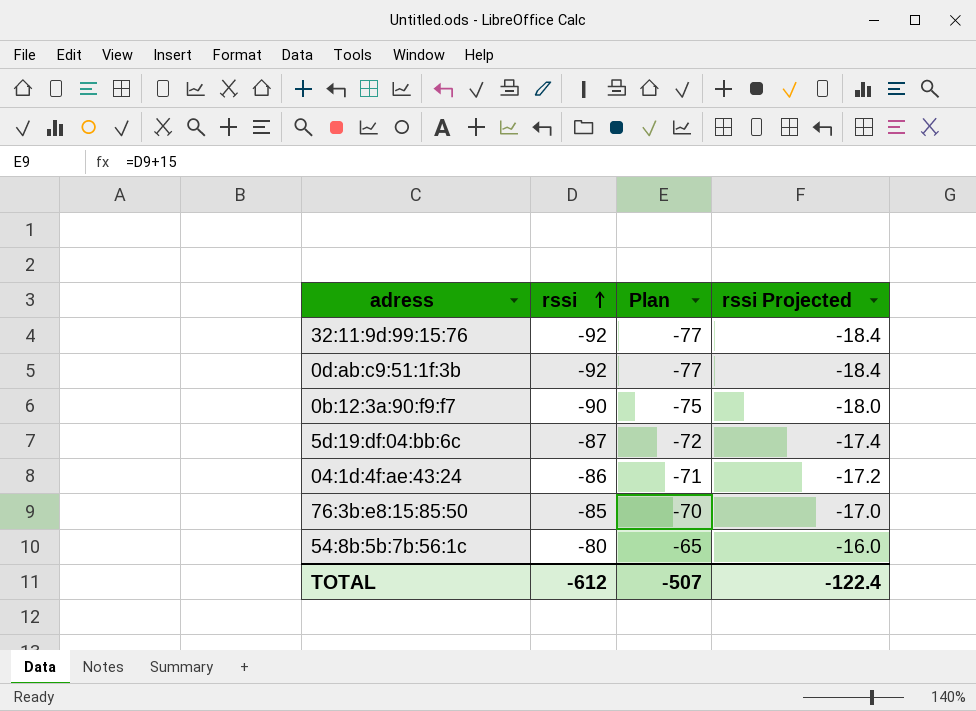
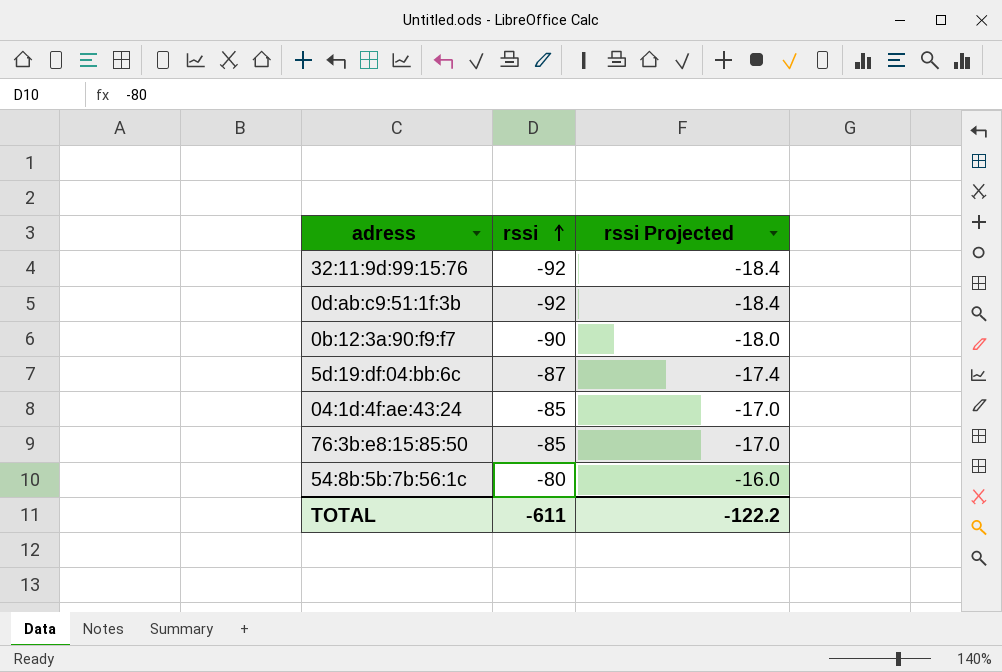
column Plan | formula: [rssi] + 15 -> none
04:1d:4f:ae:43:24 | rssi: -86 -> -85
04:1d:4f:ae:43:24 | rssi Projected: -17.2 -> -17.0
TOTAL | rssi: -612 -> -611
TOTAL | rssi Projected: -122.4 -> -122.2

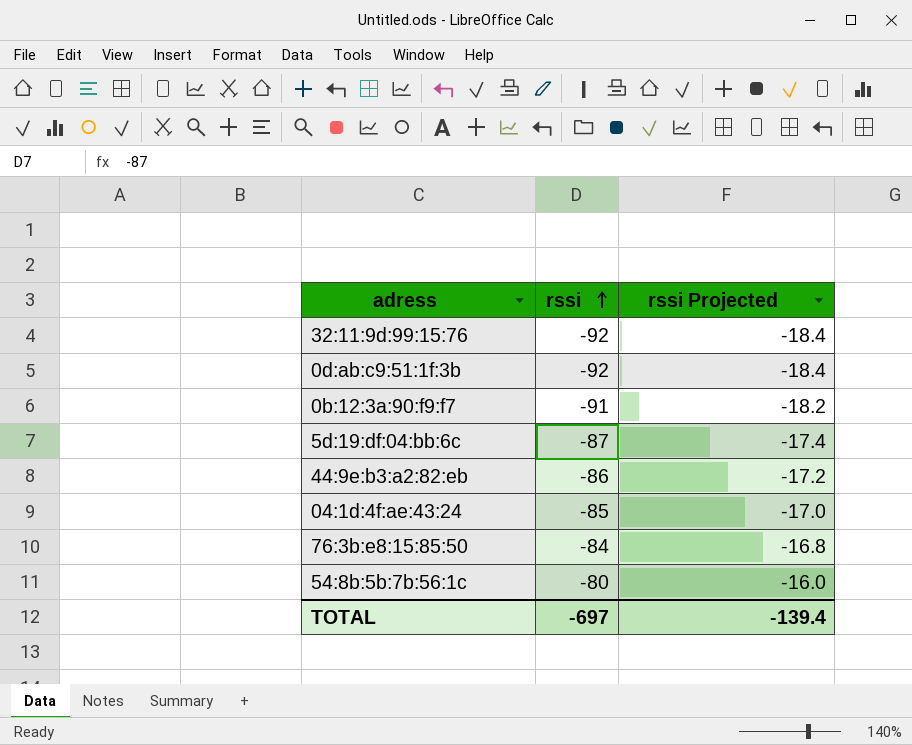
0b:12:3a:90:f9:f7 | rssi: -90 -> -91
0b:12:3a:90:f9:f7 | rssi Projected: -18.0 -> -18.2
row 44:9e:b3:a2:82:eb: none -> -86 | -17.2
76:3b:e8:15:85:50 | rssi: -85 -> -84
76:3b:e8:15:85:50 | rssi Projected: -17.0 -> -16.8
TOTAL | rssi: -611 -> -697
TOTAL | rssi Projected: -122.2 -> -139.4

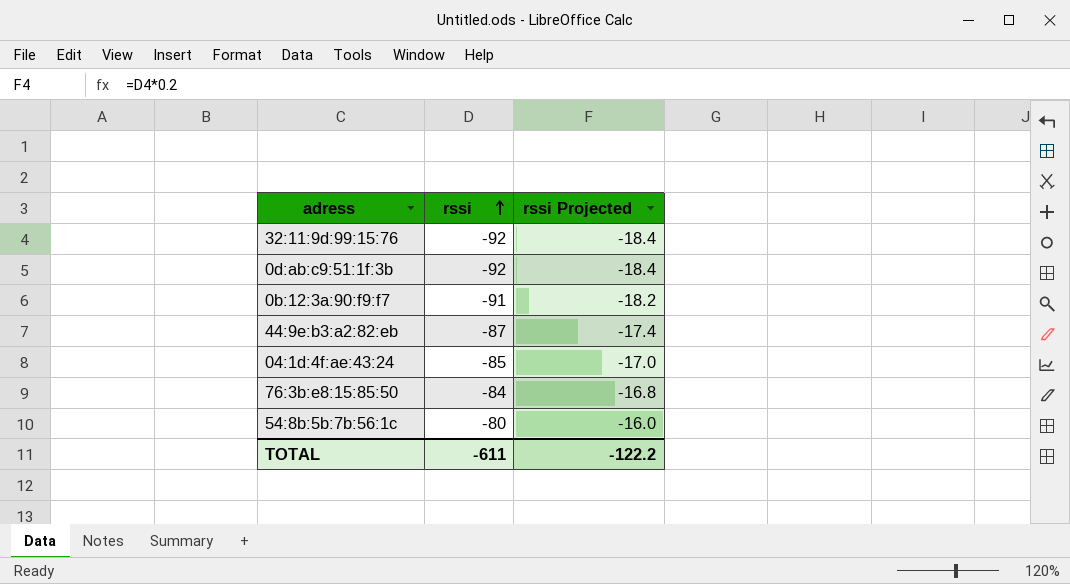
row 5d:19:df:04:bb:6c: -87 | -17.4 -> none
44:9e:b3:a2:82:eb | rssi: -86 -> -87
44:9e:b3:a2:82:eb | rssi Projected: -17.2 -> -17.4
TOTAL | rssi: -697 -> -611
TOTAL | rssi Projected: -139.4 -> -122.2

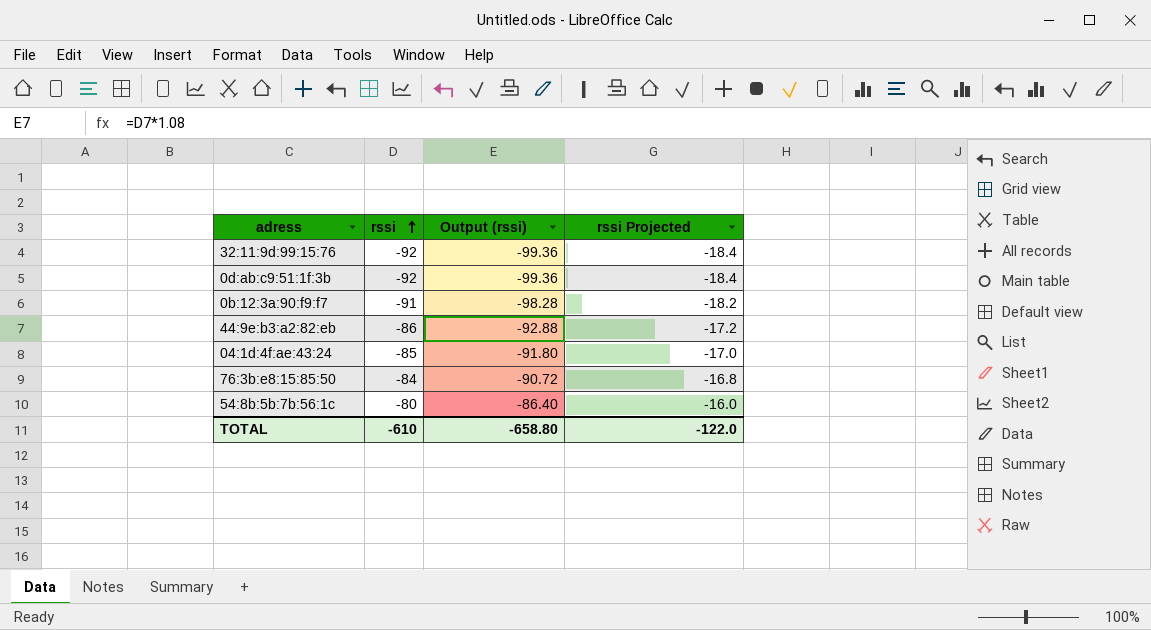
column Output (rssi) | formula: none -> [rssi] * 1.08
44:9e:b3:a2:82:eb | rssi: -87 -> -86
44:9e:b3:a2:82:eb | rssi Projected: -17.4 -> -17.2
TOTAL | rssi: -611 -> -610
TOTAL | rssi Projected: -122.2 -> -122.0

